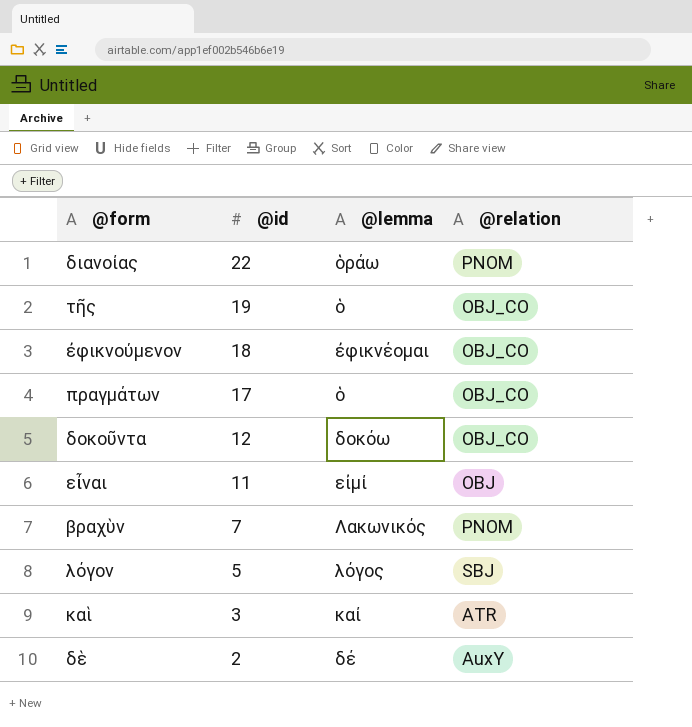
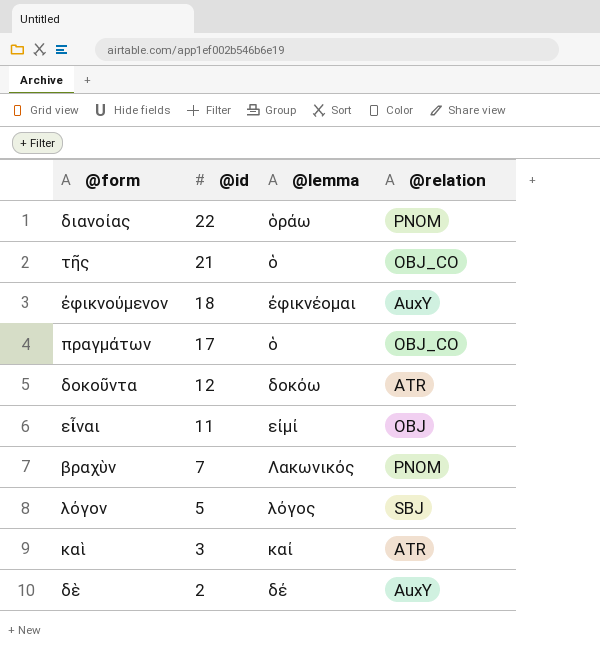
τῆς | @id: 19 -> 21
ἐφικνούμενον | @relation: OBJ_CO -> AuxY
δοκοῦντα | @relation: OBJ_CO -> ATR

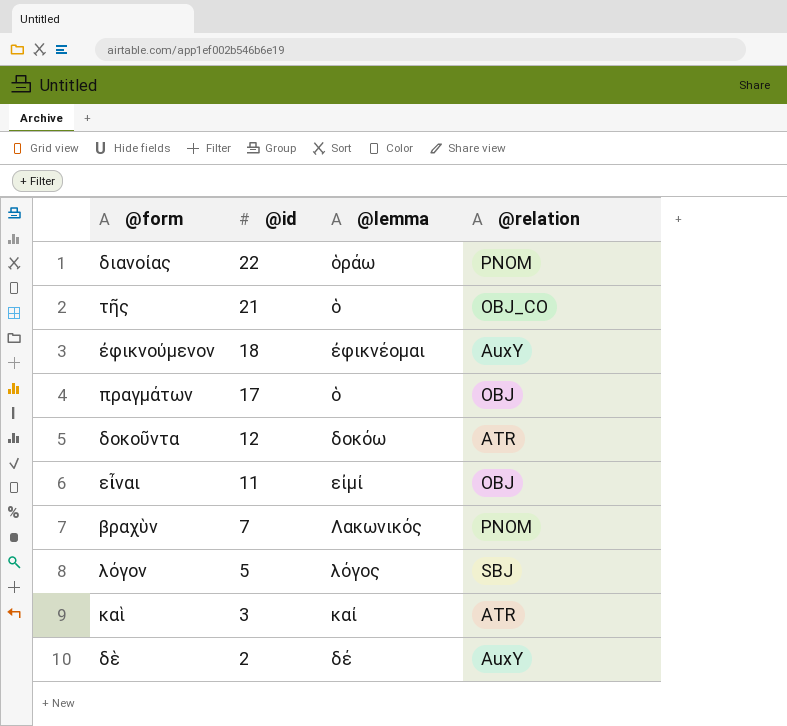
πραγμάτων | @relation: OBJ_CO -> OBJ

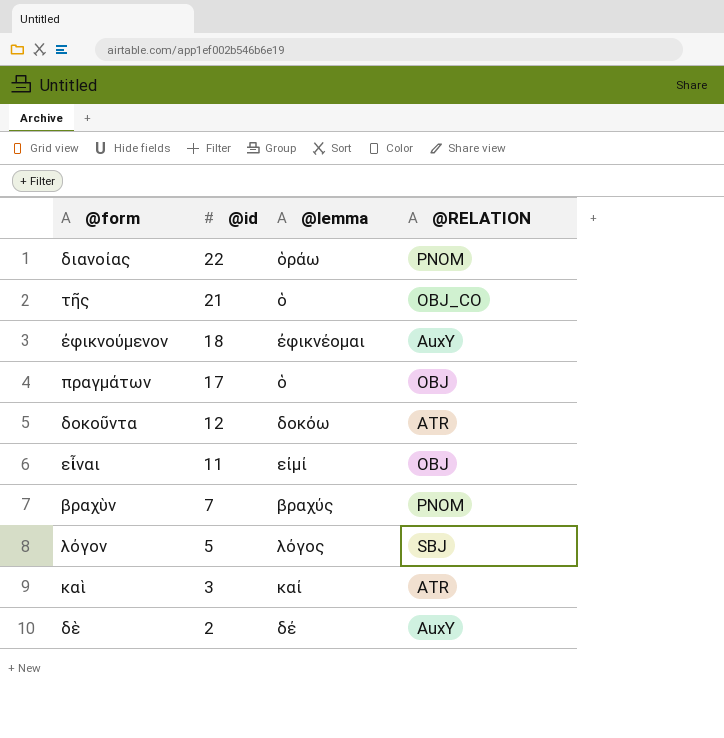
column name: @relation -> @RELATION
βραχὺν | @lemma: Λακωνικός -> βραχύς

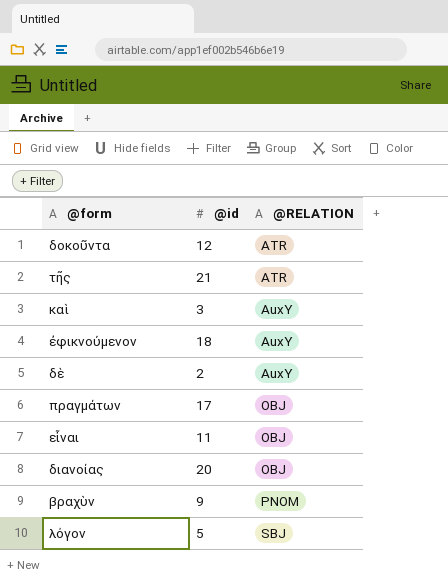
row order: @id descending -> @RELATION ascending
column @lemma | position: 3 -> none
τῆς | @RELATION: OBJ_CO -> ATR
καὶ | @RELATION: ATR -> AuxY
διανοίας | @id: 22 -> 20
διανοίας | @RELATION: PNOM -> OBJ
βραχὺν | @id: 7 -> 9

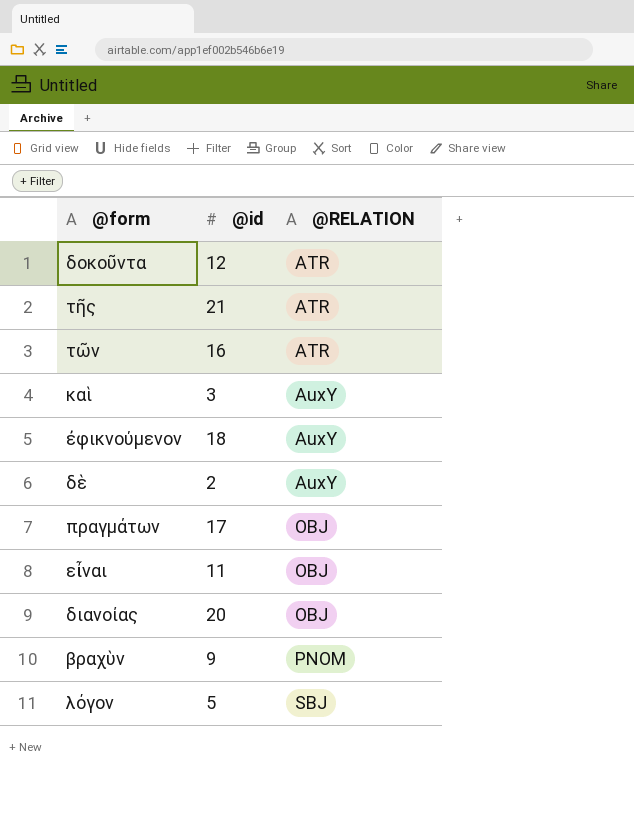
row τῶν: none -> 16 | ATR

